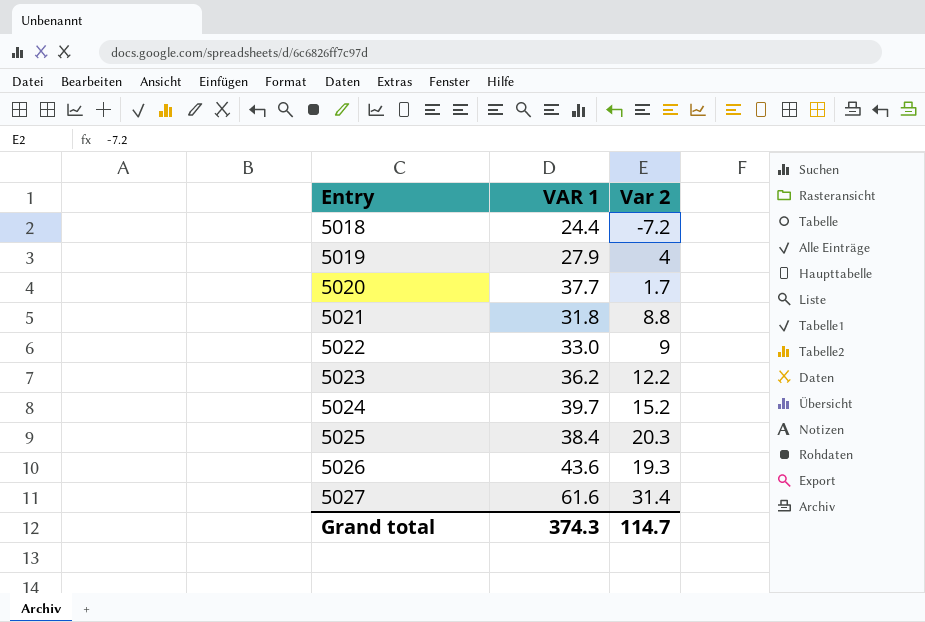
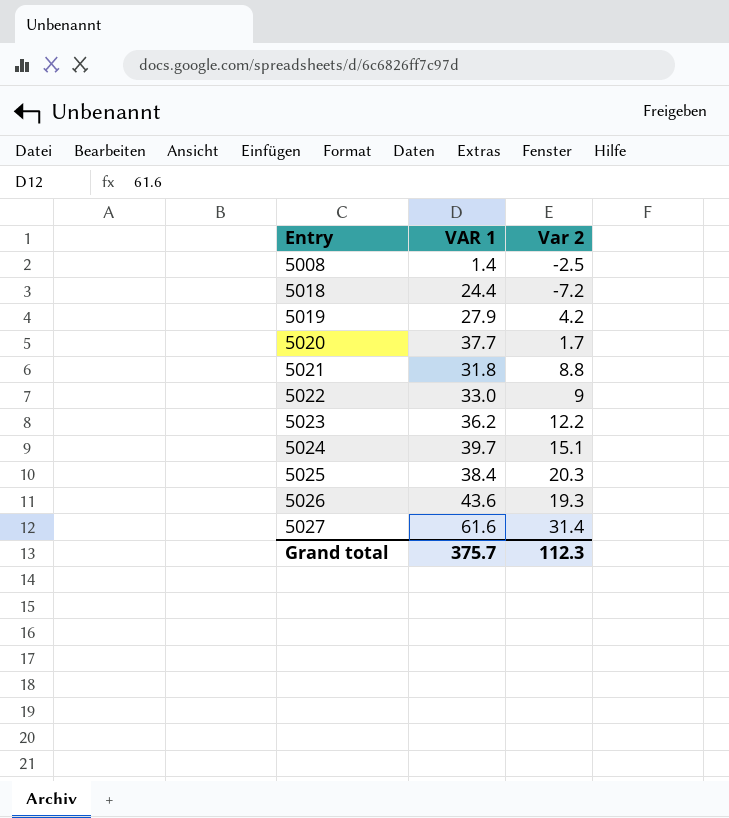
row 5008: none -> 1.4 | -2.5
5019 | Var 2: 4 -> 4.2
5024 | Var 2: 15.2 -> 15.1
Grand total | VAR 1: 374.3 -> 375.7
Grand total | Var 2: 114.7 -> 112.3

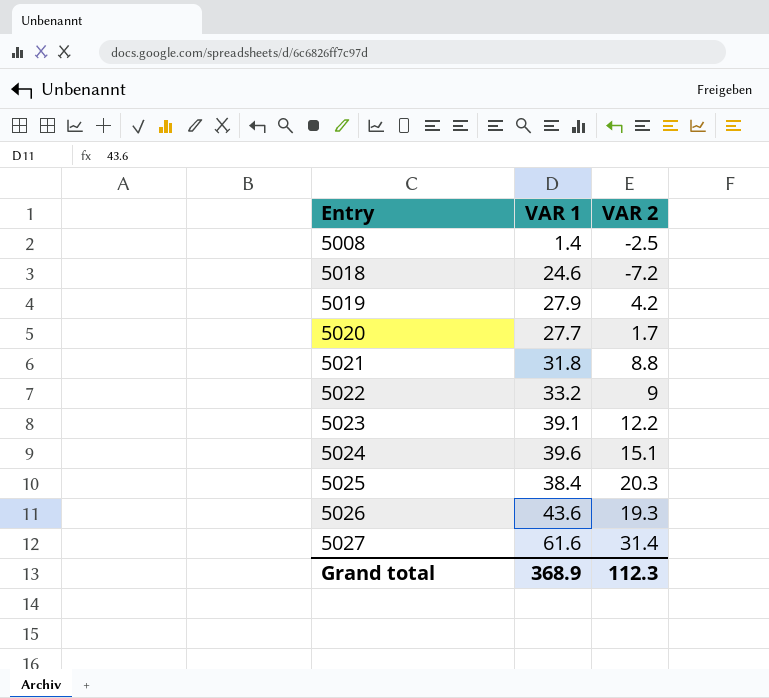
column name: Var 2 -> VAR 2
5018 | VAR 1: 24.4 -> 24.6
5020 | VAR 1: 37.7 -> 27.7
5022 | VAR 1: 33.0 -> 33.2
5023 | VAR 1: 36.2 -> 39.1
5024 | VAR 1: 39.7 -> 39.6
Grand total | VAR 1: 375.7 -> 368.9

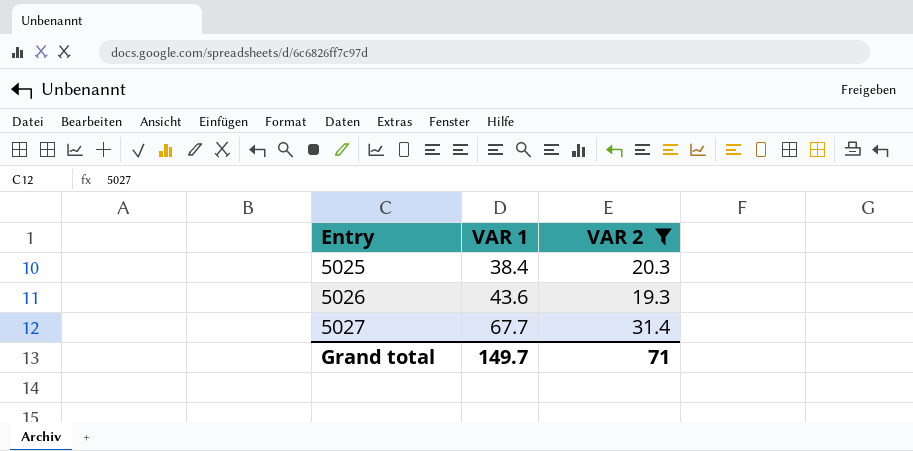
filter: none -> VAR 2 >= 19.3
5027 | VAR 1: 61.6 -> 67.7
Grand total | VAR 1: 368.9 -> 149.7
Grand total | VAR 2: 112.3 -> 71

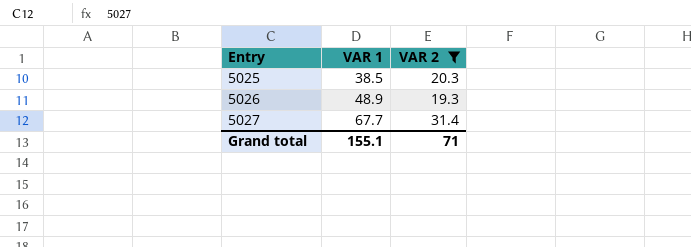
5025 | VAR 1: 38.4 -> 38.5
5026 | VAR 1: 43.6 -> 48.9
Grand total | VAR 1: 149.7 -> 155.1

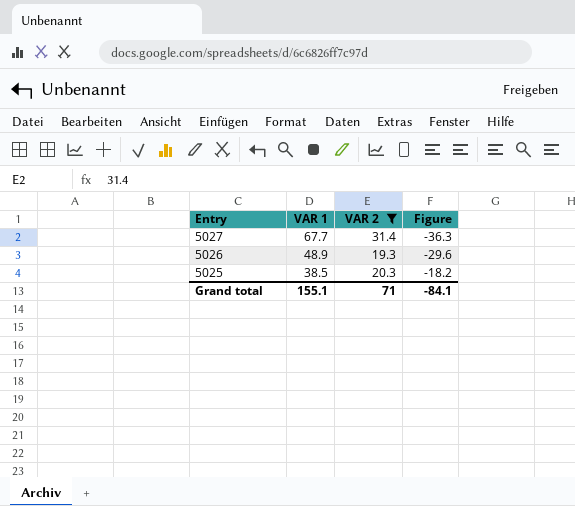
row order: Entry ascending -> Entry descending
column Figure | formula: none -> [VAR 2] - [VAR 1]

